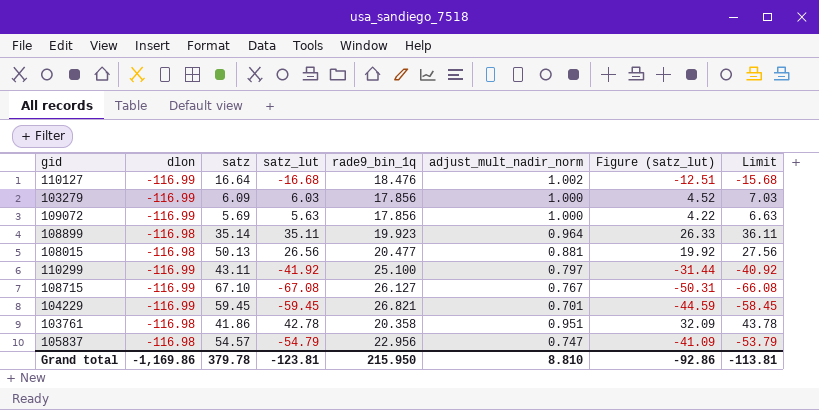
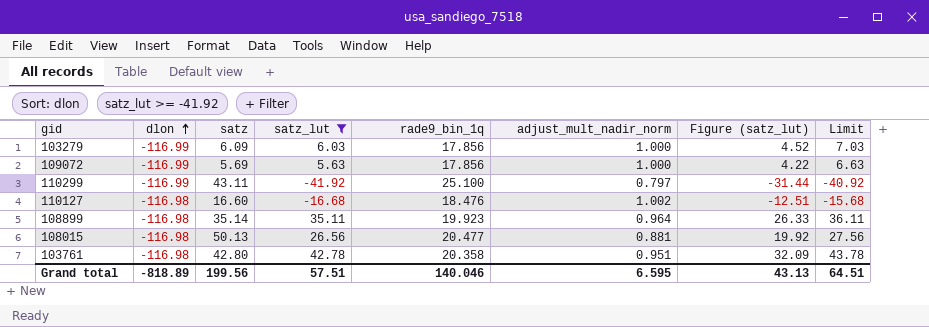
filter: none -> satz_lut >= -41.92
row order: none -> dlon ascending
110127 | dlon: -116.99 -> -116.98
110127 | satz: 16.64 -> 16.60
103761 | satz: 41.86 -> 42.80
Grand total | dlon: -1,169.86 -> -818.89
Grand total | satz: 379.78 -> 199.56
Grand total | satz_lut: -123.81 -> 57.51
Grand total | rade9_bin_1q: 215.950 -> 140.046
Grand total | adjust_mult_nadir_norm: 8.810 -> 6.595
Grand total | Figure (satz_lut): -92.86 -> 43.13
Grand total | Limit: -113.81 -> 64.51

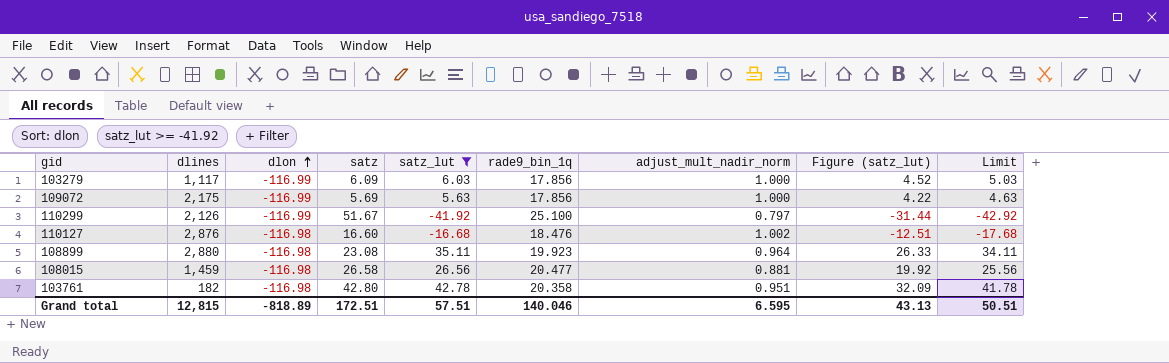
column dlines | position: none -> 2
column Limit | formula: [satz_lut] + 1 -> [satz_lut] - 1
110299 | satz: 43.11 -> 51.67
108899 | satz: 35.14 -> 23.08
108015 | satz: 50.13 -> 26.58
Grand total | satz: 199.56 -> 172.51
Grand total | Limit: 64.51 -> 50.51

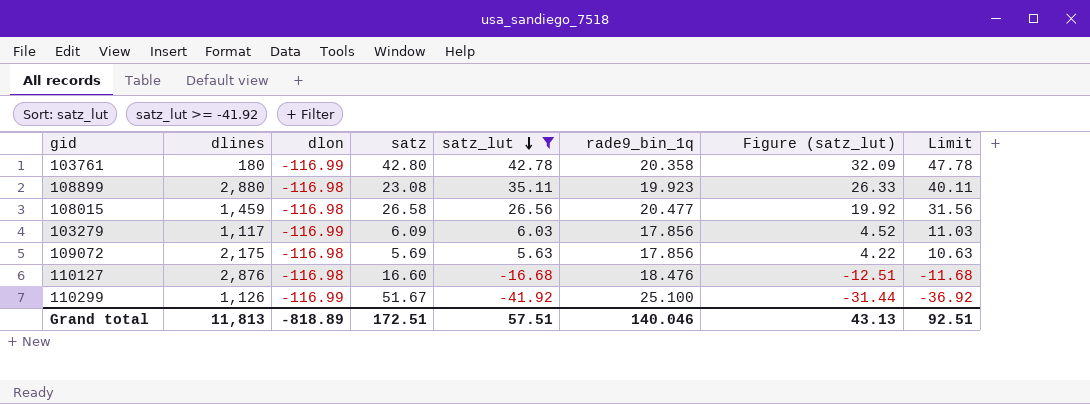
row order: dlon ascending -> satz_lut descending
column adjust_mult_nadir_norm | position: 7 -> none
column Limit | formula: [satz_lut] - 1 -> [satz_lut] + 5
103761 | dlines: 182 -> 180
103761 | dlon: -116.98 -> -116.99
109072 | dlon: -116.99 -> -116.98
110299 | dlines: 2,126 -> 1,126
Grand total | dlines: 12,815 -> 11,813
Grand total | Limit: 50.51 -> 92.51

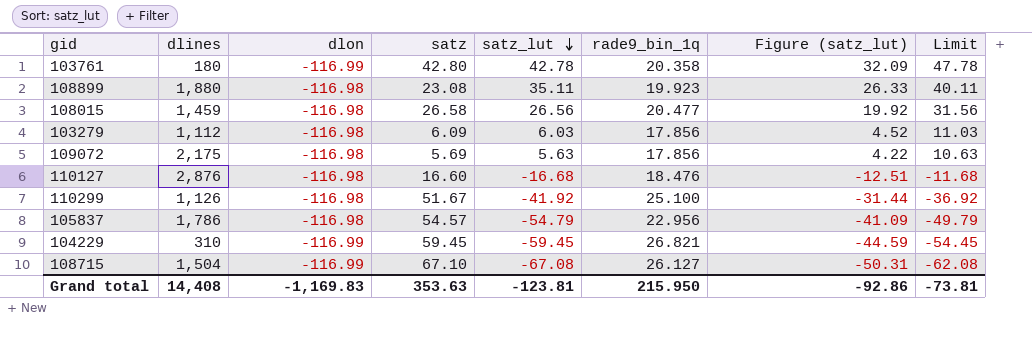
filter: satz_lut >= -41.92 -> none
108899 | dlines: 2,880 -> 1,880
103279 | dlines: 1,117 -> 1,112
103279 | dlon: -116.99 -> -116.98
110299 | dlon: -116.99 -> -116.98
Grand total | dlines: 11,813 -> 14,408
Grand total | dlon: -818.89 -> -1,169.83
Grand total | satz: 172.51 -> 353.63
Grand total | satz_lut: 57.51 -> -123.81
Grand total | rade9_bin_1q: 140.046 -> 215.950
Grand total | Figure (satz_lut): 43.13 -> -92.86
Grand total | Limit: 92.51 -> -73.81

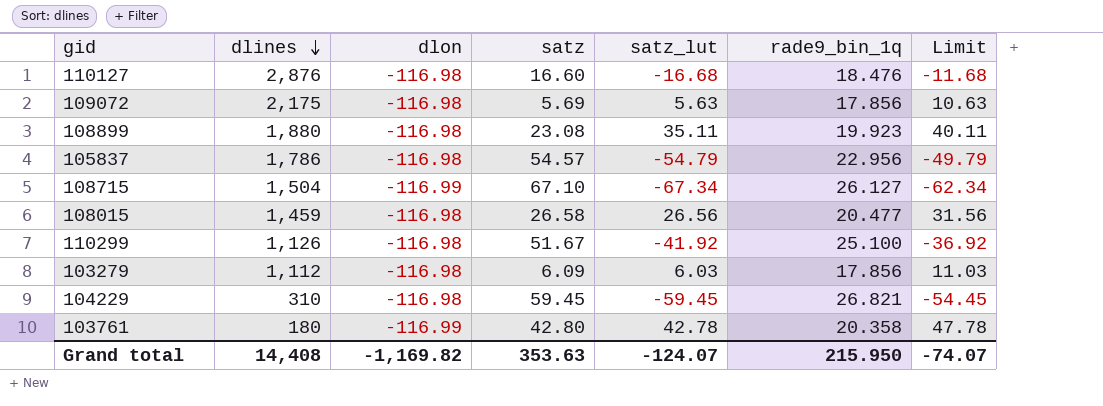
row order: satz_lut descending -> dlines descending
column Figure (satz_lut) | formula: [satz_lut] * 0.75 -> none
108715 | satz_lut: -67.08 -> -67.34
108715 | Limit: -62.08 -> -62.34
104229 | dlon: -116.99 -> -116.98
Grand total | dlon: -1,169.83 -> -1,169.82
Grand total | satz_lut: -123.81 -> -124.07
Grand total | Limit: -73.81 -> -74.07

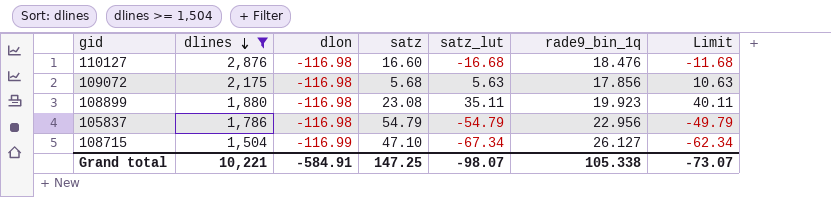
filter: none -> dlines >= 1,504
109072 | satz: 5.69 -> 5.68
105837 | satz: 54.57 -> 54.79
108715 | satz: 67.10 -> 47.10
Grand total | dlines: 14,408 -> 10,221
Grand total | dlon: -1,169.82 -> -584.91
Grand total | satz: 353.63 -> 147.25
Grand total | satz_lut: -124.07 -> -98.07
Grand total | rade9_bin_1q: 215.950 -> 105.338
Grand total | Limit: -74.07 -> -73.07

